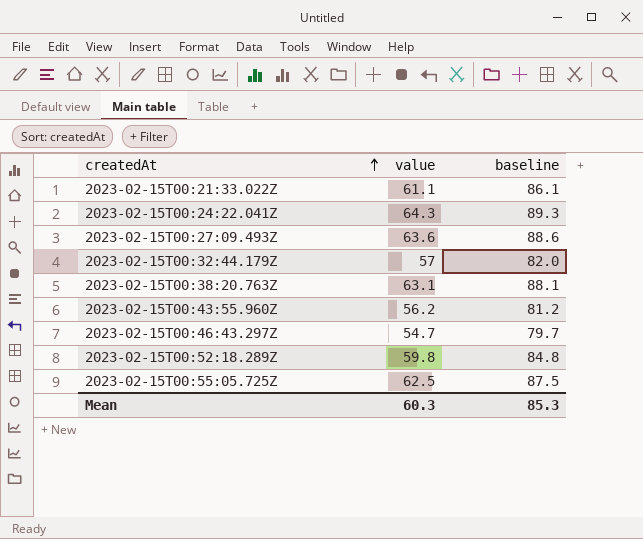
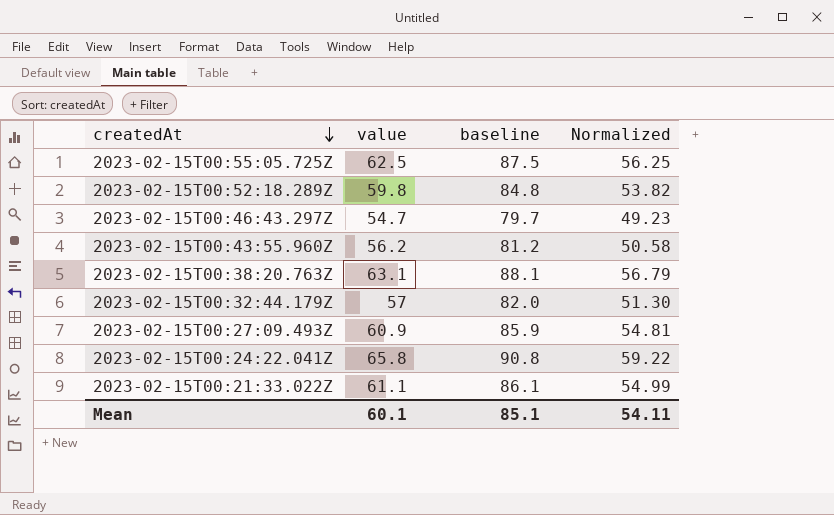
row order: createdAt ascending -> createdAt descending
column Normalized | formula: none -> [value] * 0.9
2023-02-15T00:27:09.493Z | value: 63.6 -> 60.9
2023-02-15T00:27:09.493Z | baseline: 88.6 -> 85.9
2023-02-15T00:24:22.041Z | value: 64.3 -> 65.8
2023-02-15T00:24:22.041Z | baseline: 89.3 -> 90.8
Mean | value: 60.3 -> 60.1
Mean | baseline: 85.3 -> 85.1

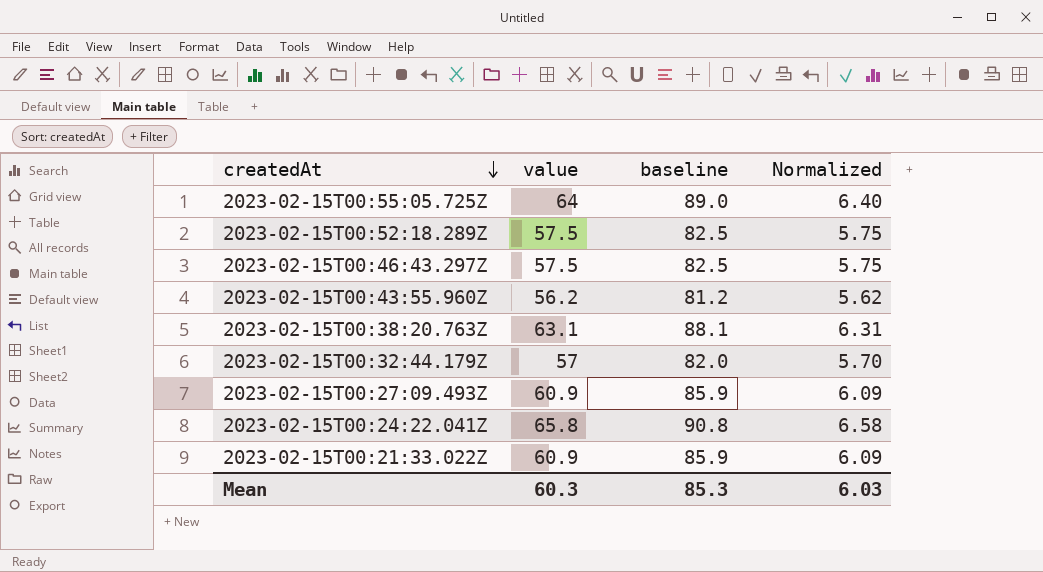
column Normalized | formula: [value] * 0.9 -> [value] * 0.1
2023-02-15T00:55:05.725Z | value: 62.5 -> 64
2023-02-15T00:55:05.725Z | baseline: 87.5 -> 89.0
2023-02-15T00:52:18.289Z | value: 59.8 -> 57.5
2023-02-15T00:52:18.289Z | baseline: 84.8 -> 82.5
2023-02-15T00:46:43.297Z | value: 54.7 -> 57.5
2023-02-15T00:46:43.297Z | baseline: 79.7 -> 82.5
2023-02-15T00:21:33.022Z | value: 61.1 -> 60.9
2023-02-15T00:21:33.022Z | baseline: 86.1 -> 85.9
Mean | value: 60.1 -> 60.3
Mean | baseline: 85.1 -> 85.3
Mean | Normalized: 54.11 -> 6.03

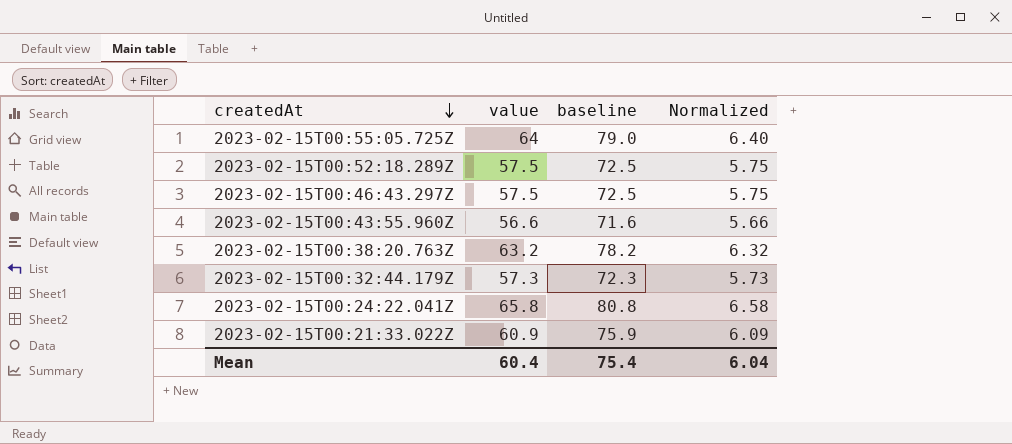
column baseline | formula: [value] + 25 -> [value] + 15
row 2023-02-15T00:27:09.493Z: 60.9 | 85.9 | 6.09 -> none
2023-02-15T00:43:55.960Z | value: 56.2 -> 56.6
2023-02-15T00:43:55.960Z | Normalized: 5.62 -> 5.66
2023-02-15T00:38:20.763Z | value: 63.1 -> 63.2
2023-02-15T00:38:20.763Z | Normalized: 6.31 -> 6.32
2023-02-15T00:32:44.179Z | value: 57 -> 57.3
2023-02-15T00:32:44.179Z | Normalized: 5.70 -> 5.73
Mean | value: 60.3 -> 60.4
Mean | baseline: 85.3 -> 75.4
Mean | Normalized: 6.03 -> 6.04

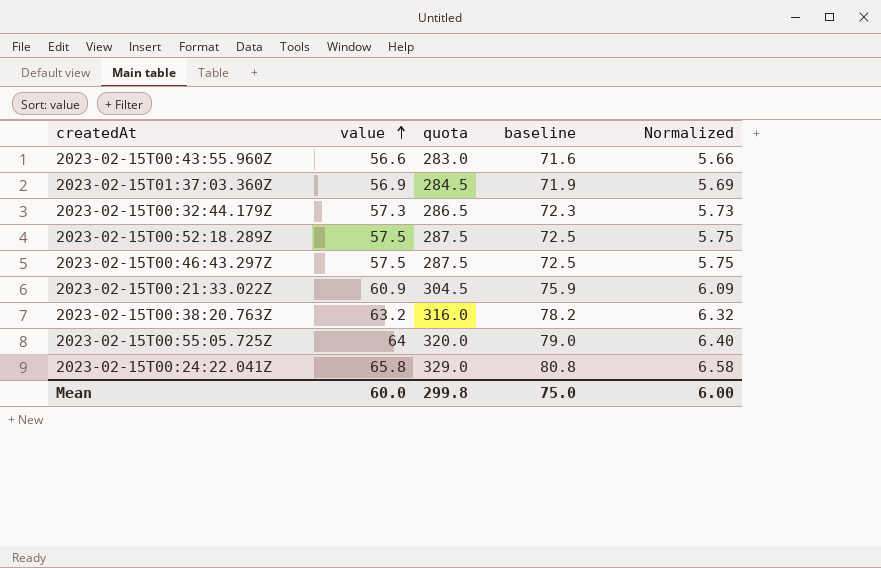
row order: createdAt descending -> value ascending
column quota | formula: none -> [value] * 5
row 2023-02-15T01:37:03.360Z: none -> 56.9 | 284.5 | 71.9 | 5.69
Mean | value: 60.4 -> 60.0
Mean | baseline: 75.4 -> 75.0
Mean | Normalized: 6.04 -> 6.00

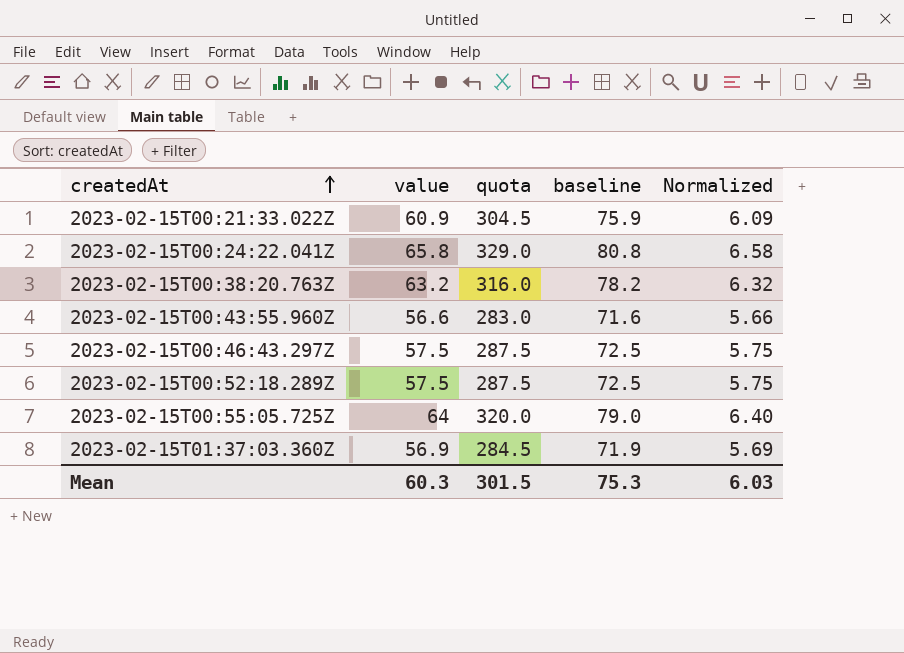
row order: value ascending -> createdAt ascending
row 2023-02-15T00:32:44.179Z: 57.3 | 286.5 | 72.3 | 5.73 -> none
Mean | value: 60.0 -> 60.3
Mean | quota: 299.8 -> 301.5
Mean | baseline: 75.0 -> 75.3
Mean | Normalized: 6.00 -> 6.03

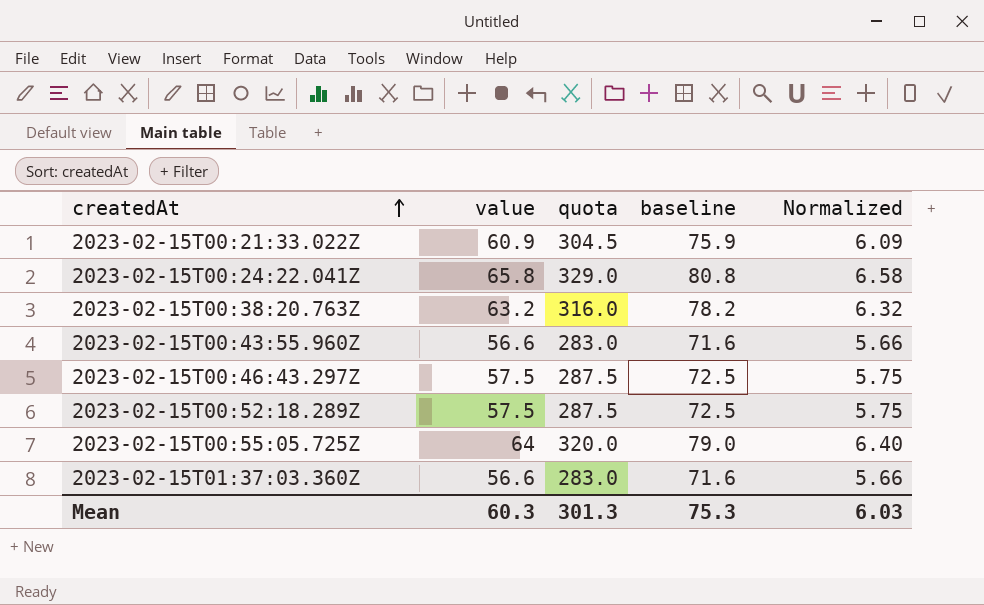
2023-02-15T01:37:03.360Z | value: 56.9 -> 56.6
2023-02-15T01:37:03.360Z | quota: 284.5 -> 283.0
2023-02-15T01:37:03.360Z | baseline: 71.9 -> 71.6
2023-02-15T01:37:03.360Z | Normalized: 5.69 -> 5.66
Mean | quota: 301.5 -> 301.3

